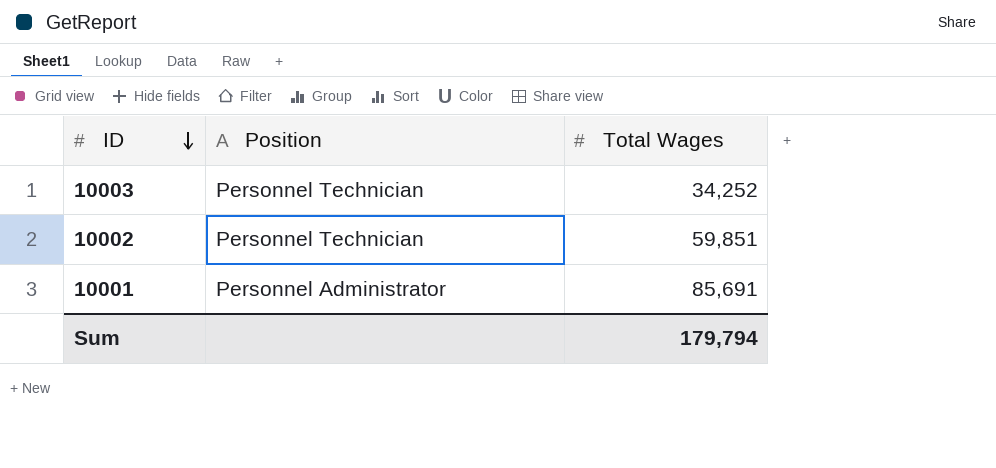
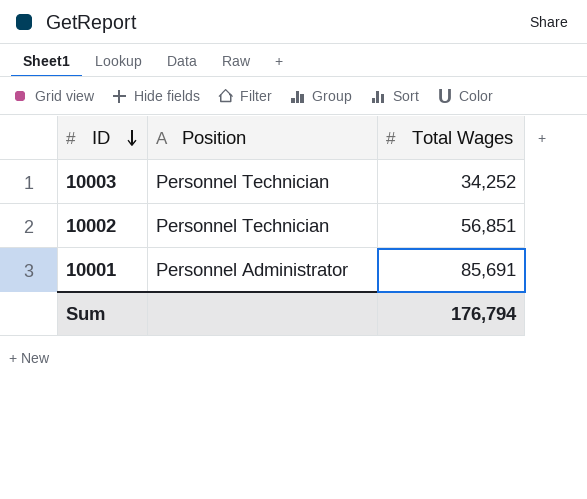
10002 | Total Wages: 59,851 -> 56,851
Sum | Total Wages: 179,794 -> 176,794

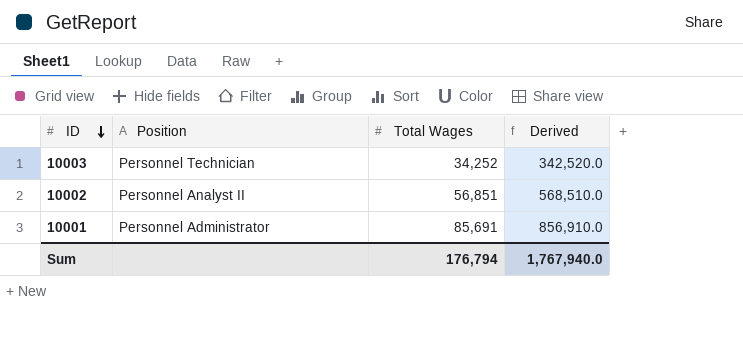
column Derived | formula: none -> [Total Wages] * 10
10002 | Position: Personnel Technician -> Personnel Analyst II

